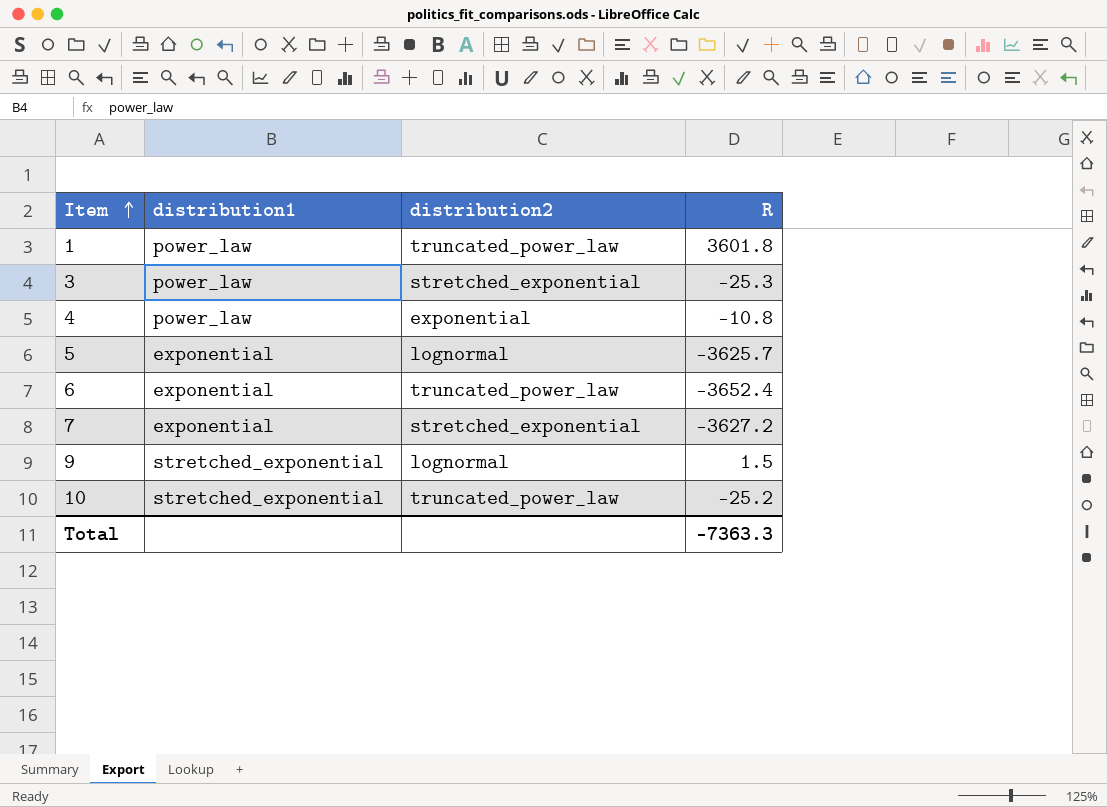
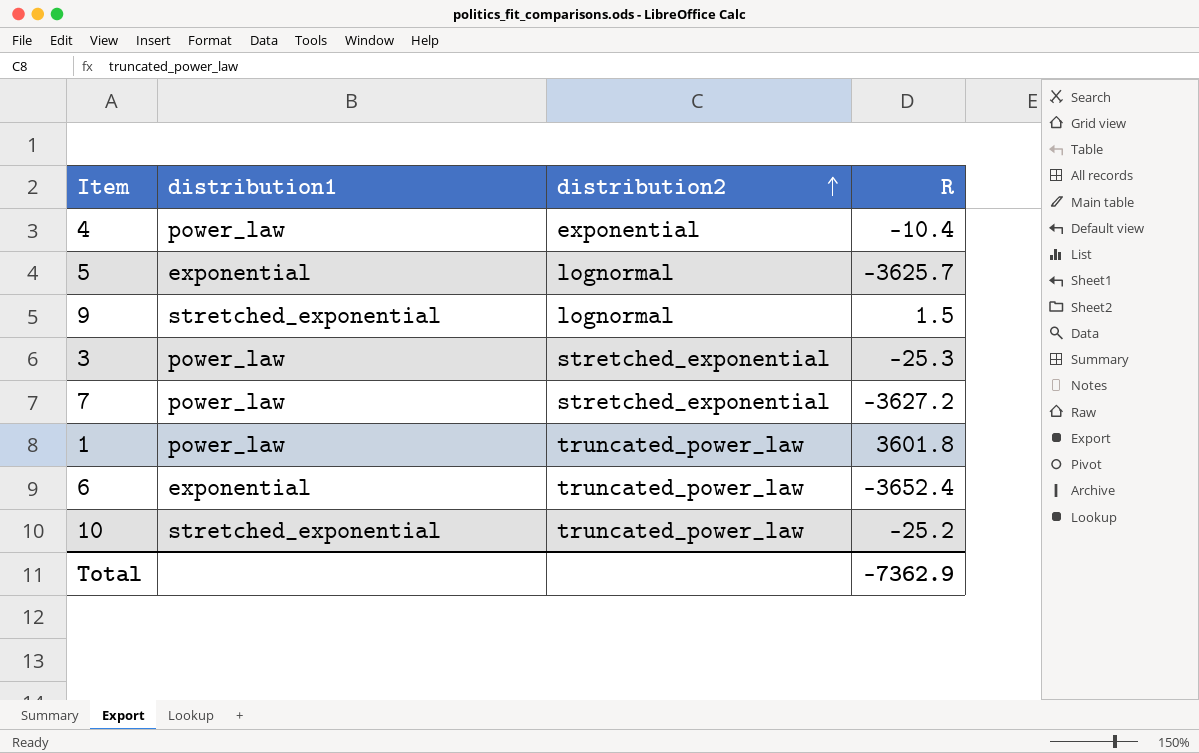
row order: Item ascending -> distribution2 ascending
4 | R: -10.8 -> -10.4
7 | distribution1: exponential -> power_law
Total | R: -7363.3 -> -7362.9

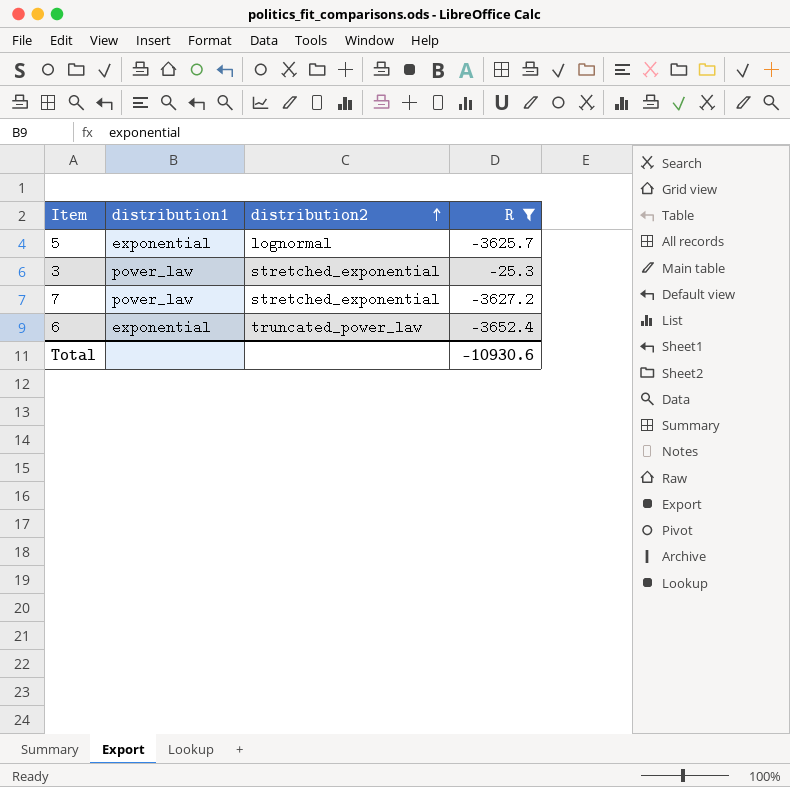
filter: none -> R <= -25.3
Total | R: -7362.9 -> -10930.6

